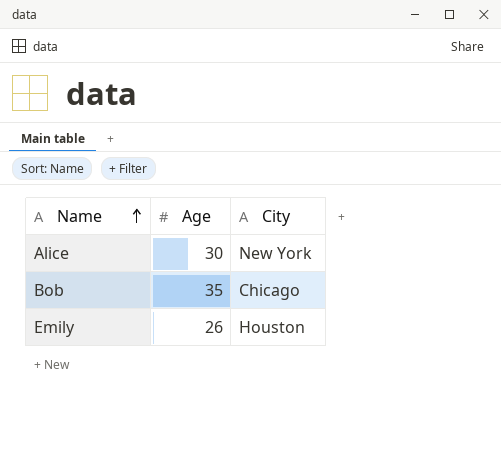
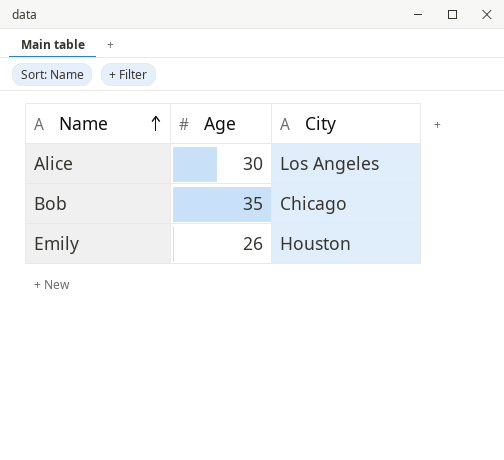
Alice | City: New York -> Los Angeles

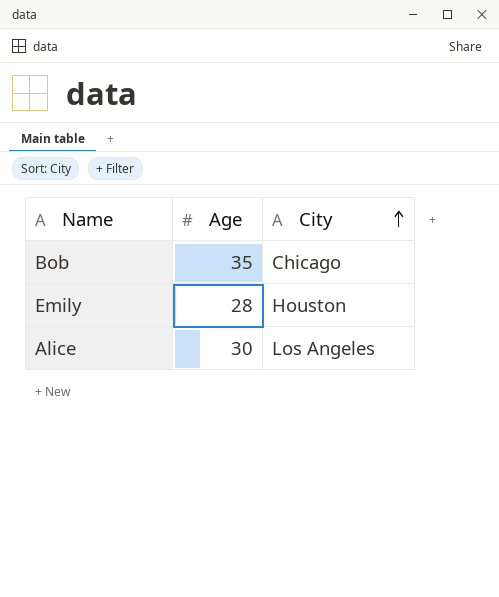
row order: Name ascending -> City ascending
Emily | Age: 26 -> 28

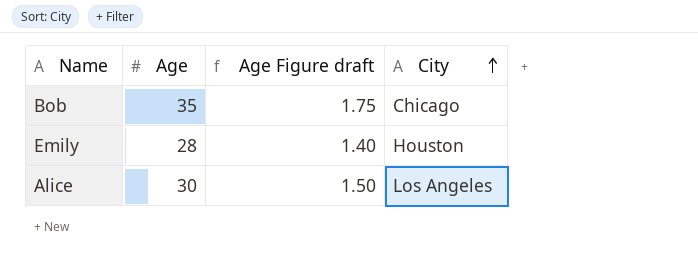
column Age Figure draft | formula: none -> [Age] * 0.05

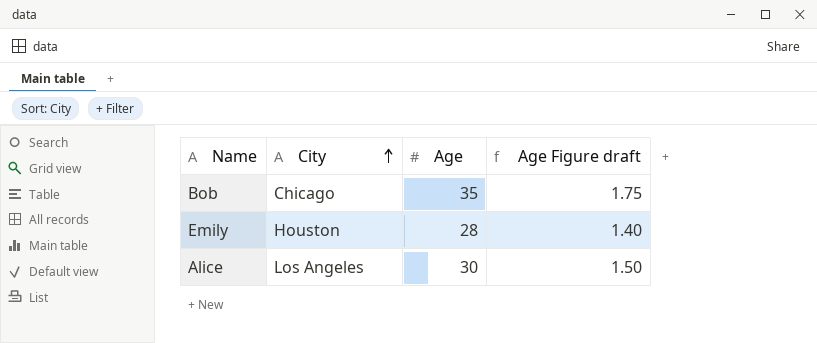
column City | position: 4 -> 2

